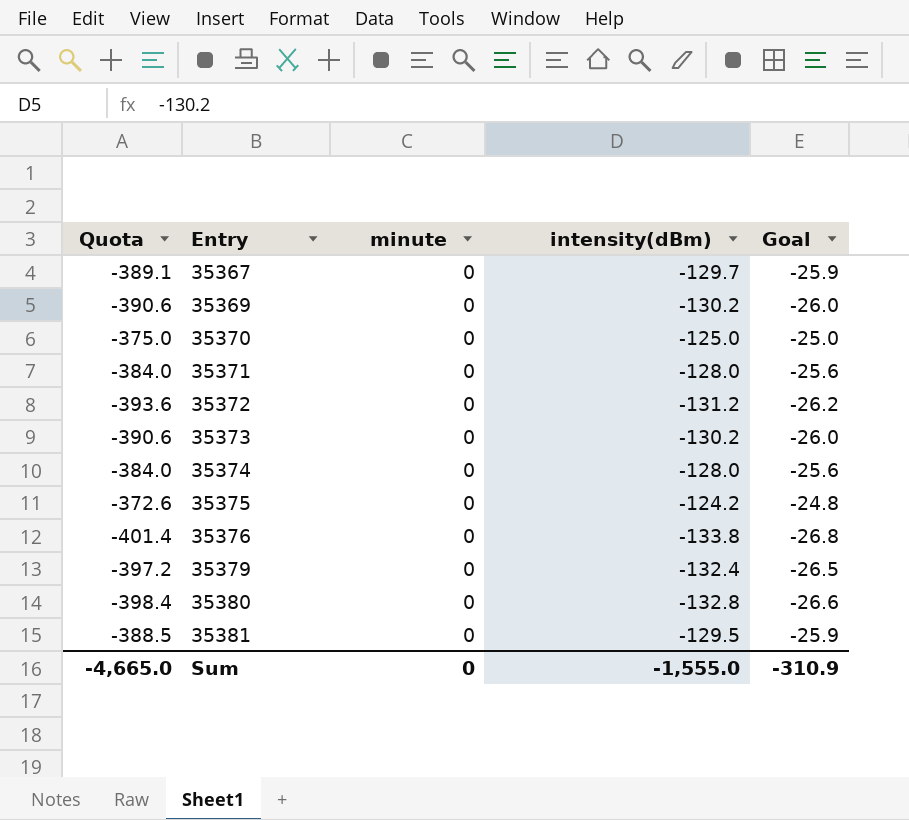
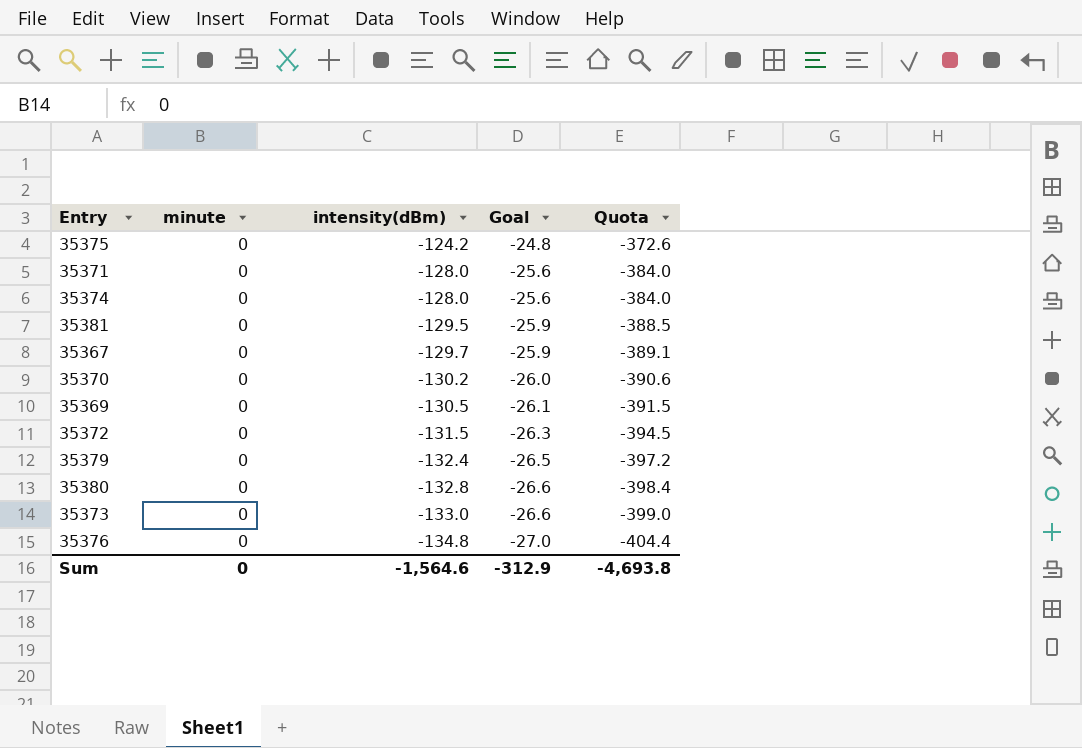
row order: Entry ascending -> intensity(dBm) descending
column Quota | position: 1 -> 5
35370 | intensity(dBm): -125.0 -> -130.2
35370 | Goal: -25.0 -> -26.0
35370 | Quota: -375.0 -> -390.6
35369 | intensity(dBm): -130.2 -> -130.5
35369 | Goal: -26.0 -> -26.1
35369 | Quota: -390.6 -> -391.5
35372 | intensity(dBm): -131.2 -> -131.5
35372 | Goal: -26.2 -> -26.3
35372 | Quota: -393.6 -> -394.5
35373 | intensity(dBm): -130.2 -> -133.0
35373 | Goal: -26.0 -> -26.6
35373 | Quota: -390.6 -> -399.0
35376 | intensity(dBm): -133.8 -> -134.8
35376 | Goal: -26.8 -> -27.0
35376 | Quota: -401.4 -> -404.4
Sum | intensity(dBm): -1,555.0 -> -1,564.6
Sum | Goal: -310.9 -> -312.9
Sum | Quota: -4,665.0 -> -4,693.8

